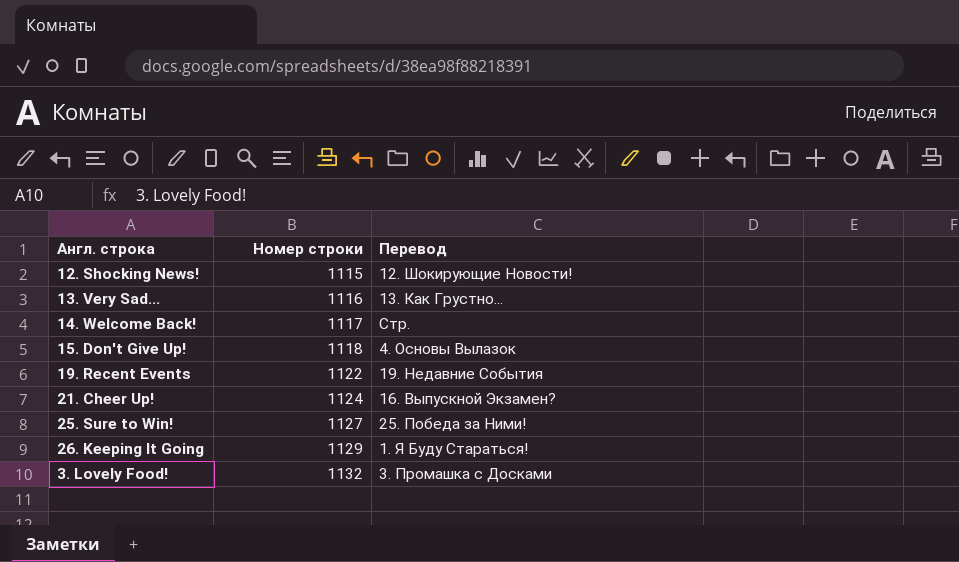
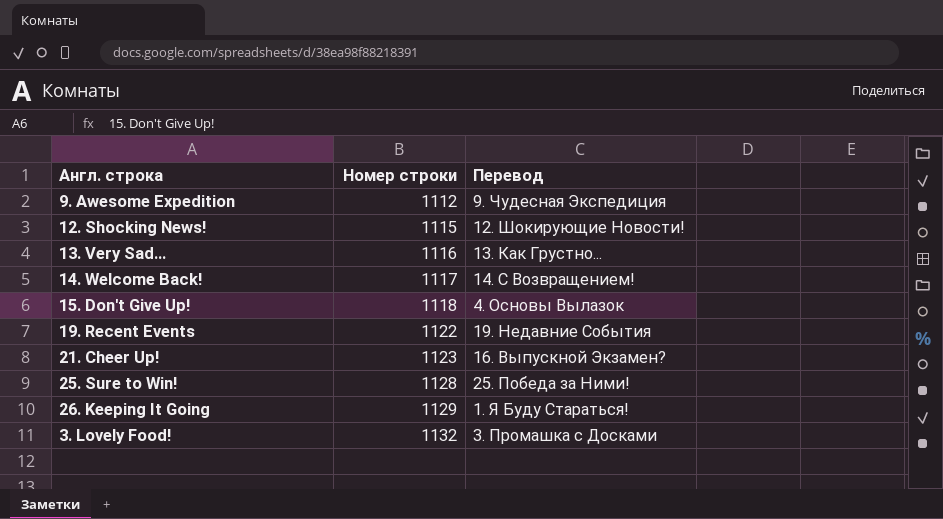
row 9. Awesome Expedition: none -> 1112 | 9. Чудесная Экспедиция
14. Welcome Back! | Перевод: Стр. -> 14. С Возвращением!
21. Cheer Up! | Номер строки: 1124 -> 1123
25. Sure to Win! | Номер строки: 1127 -> 1128

